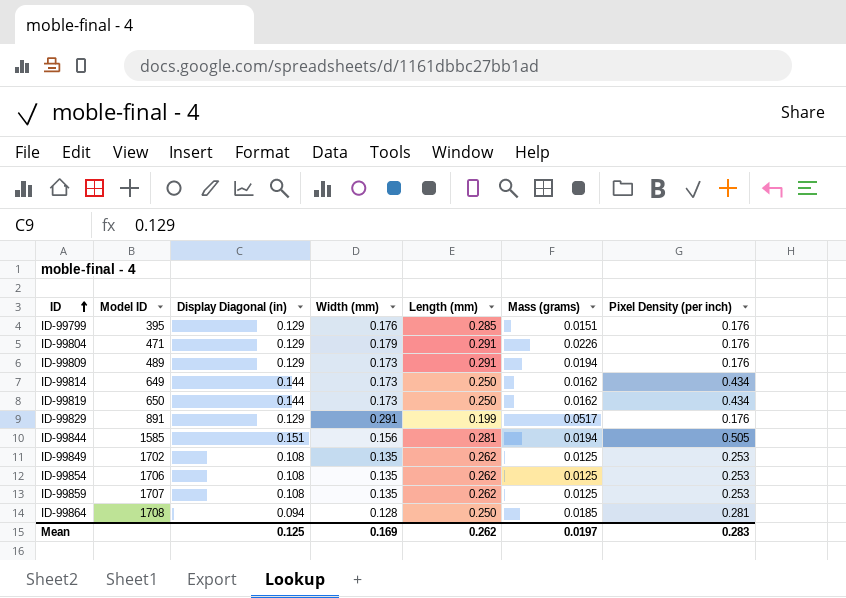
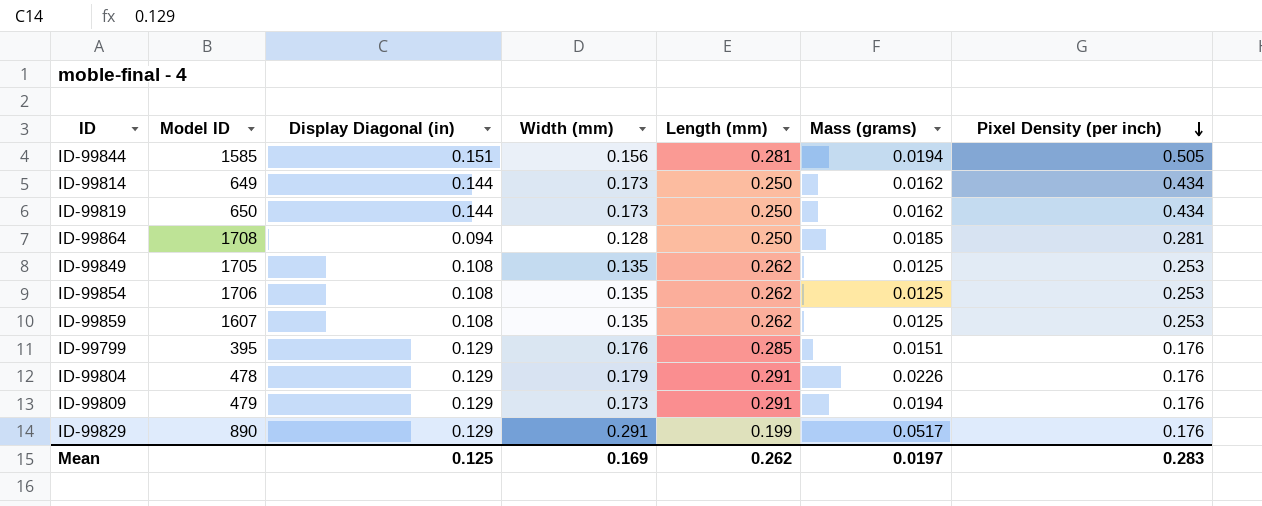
row order: ID ascending -> Pixel Density (per inch) descending
ID-99849 | Model ID: 1702 -> 1705
ID-99859 | Model ID: 1707 -> 1607
ID-99804 | Model ID: 471 -> 478
ID-99809 | Model ID: 489 -> 479
ID-99829 | Model ID: 891 -> 890

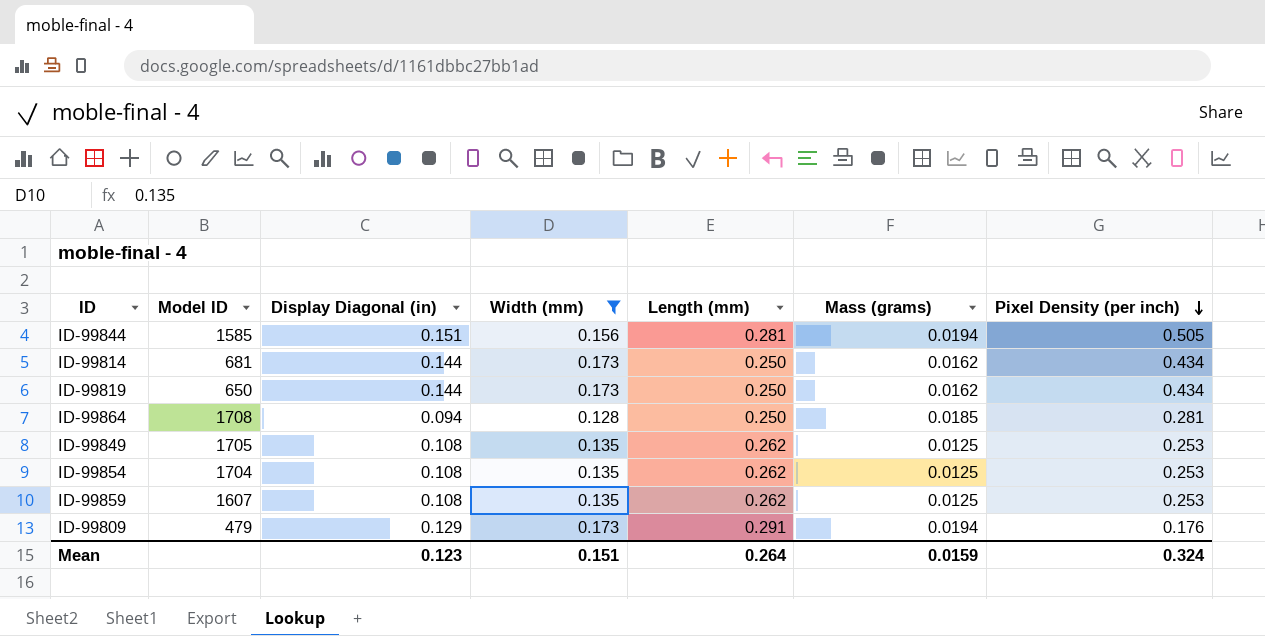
filter: none -> Width (mm) <= 0.173
ID-99814 | Model ID: 649 -> 681
ID-99854 | Model ID: 1706 -> 1704
Mean | Display Diagonal (in): 0.125 -> 0.123
Mean | Width (mm): 0.169 -> 0.151
Mean | Length (mm): 0.262 -> 0.264
Mean | Mass (grams): 0.0197 -> 0.0159
Mean | Pixel Density (per inch): 0.283 -> 0.324

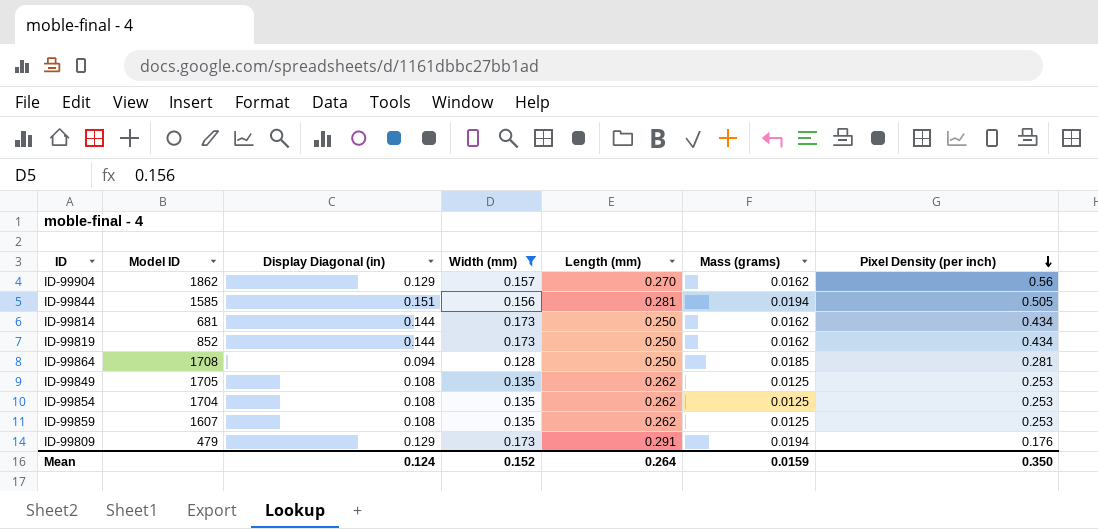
row ID-99904: none -> 1862 | 0.129 | 0.157 | 0.270 | 0.0162 | 0.56
ID-99819 | Model ID: 650 -> 852
Mean | Display Diagonal (in): 0.123 -> 0.124
Mean | Width (mm): 0.151 -> 0.152
Mean | Pixel Density (per inch): 0.324 -> 0.350

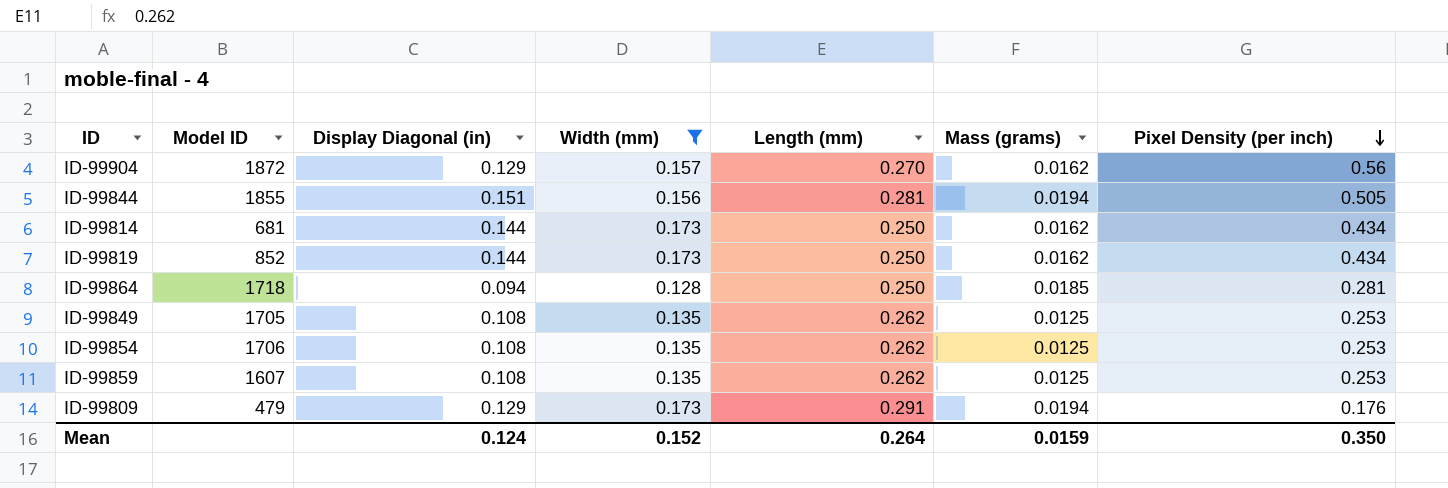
ID-99904 | Model ID: 1862 -> 1872
ID-99844 | Model ID: 1585 -> 1855
ID-99864 | Model ID: 1708 -> 1718
ID-99854 | Model ID: 1704 -> 1706

